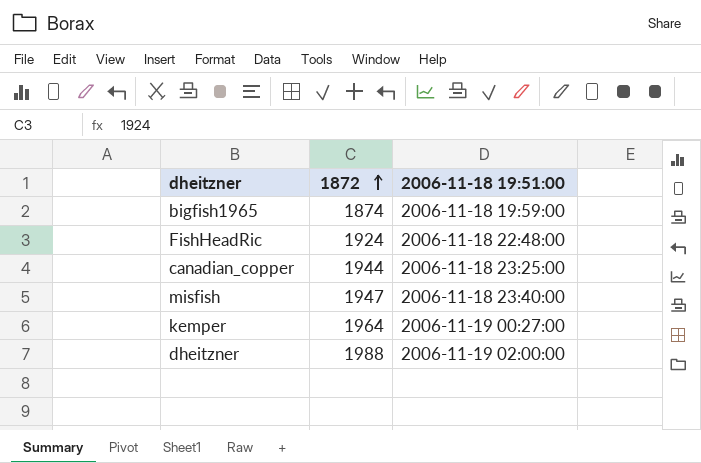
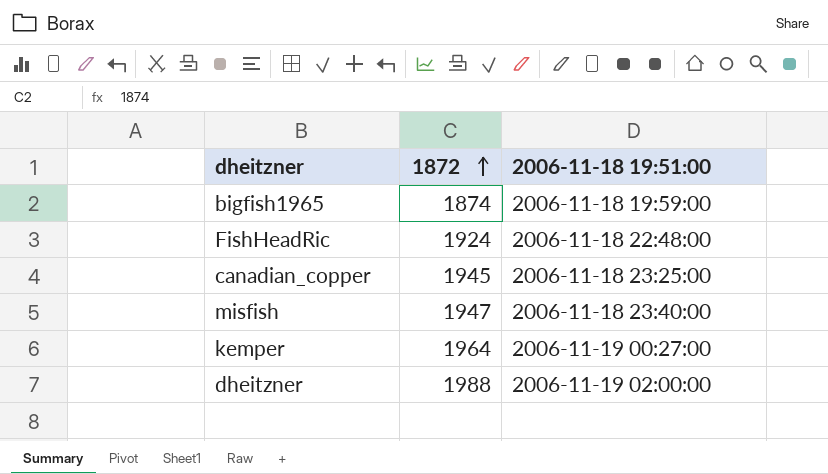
canadian_copper | 1872: 1944 -> 1945

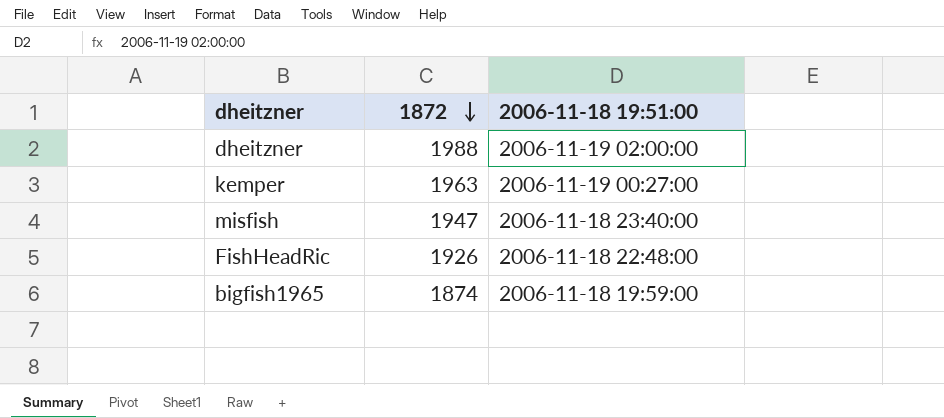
row order: 1872 ascending -> 1872 descending
row canadian_copper: 1945 | 2006-11-18 23:25:00 -> none
kemper | 1872: 1964 -> 1963
FishHeadRic | 1872: 1924 -> 1926

